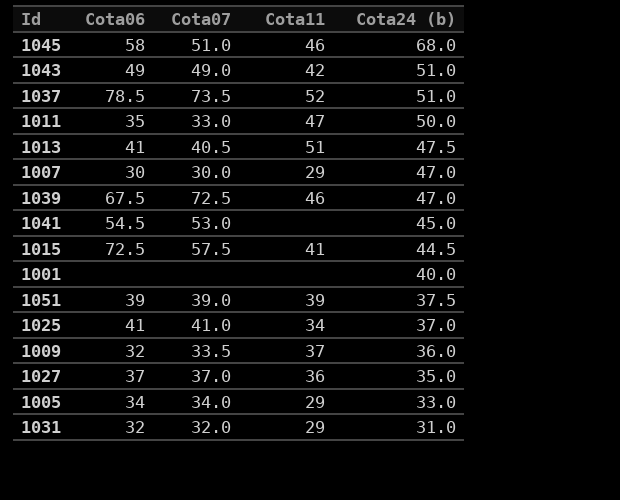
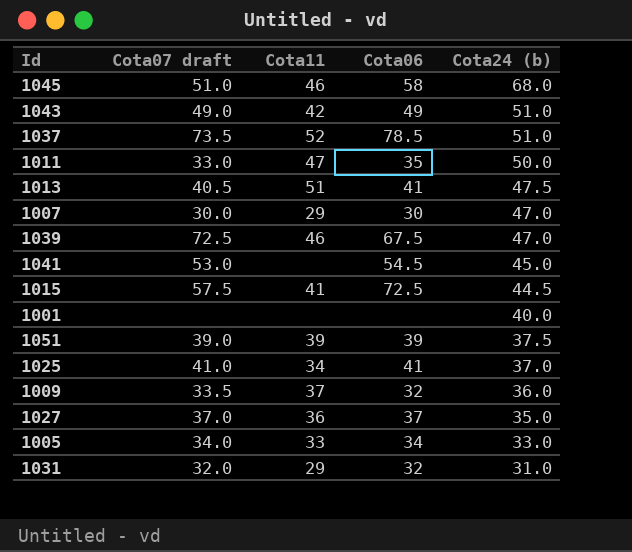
column name: Cota07 -> Cota07 draft
column Cota06 | position: 2 -> 4
1005 | Cota11: 29 -> 33

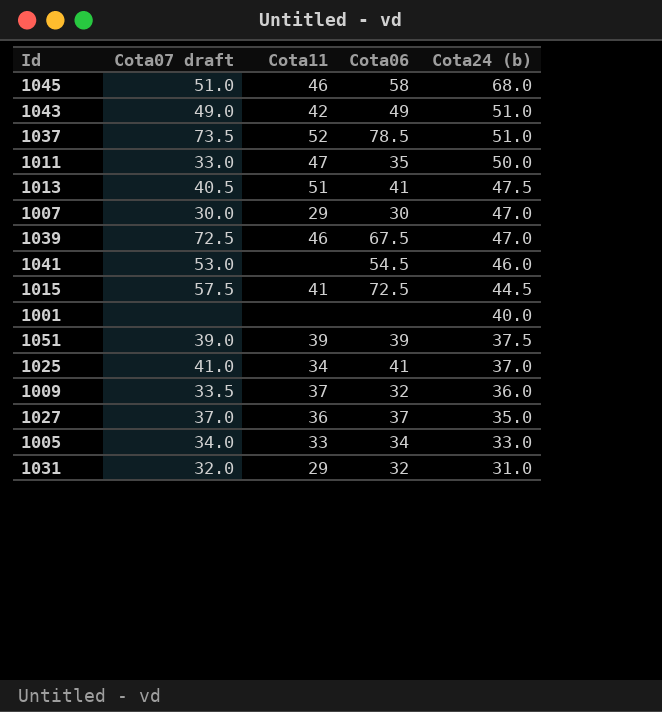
1041 | Cota24 (b): 45.0 -> 46.0

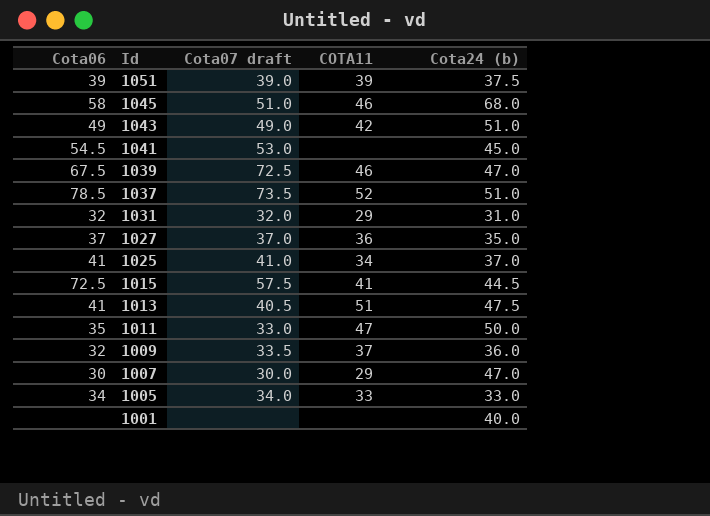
row order: Cota24 (b) descending -> Id descending
column Cota06 | position: 4 -> 1
column name: Cota11 -> COTA11
1041 | Cota24 (b): 46.0 -> 45.0

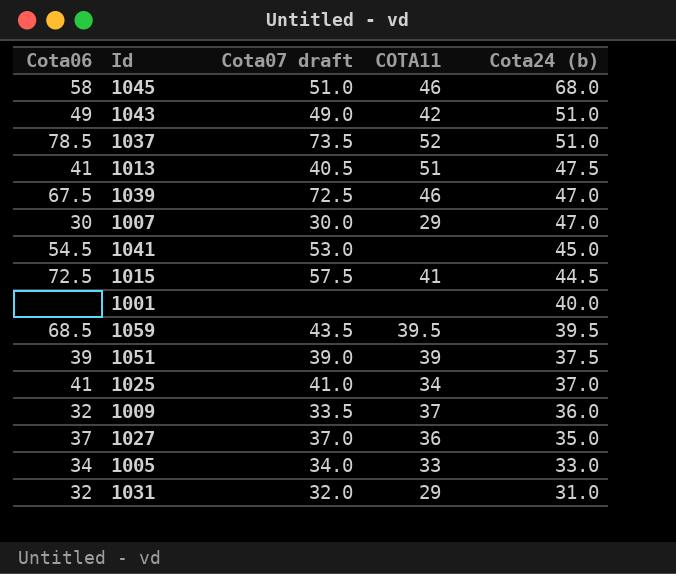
row order: Id descending -> Cota24 (b) descending
row 1011: 35 | 33.0 | 47 | 50.0 -> none
row 1059: none -> 68.5 | 43.5 | 39.5 | 39.5

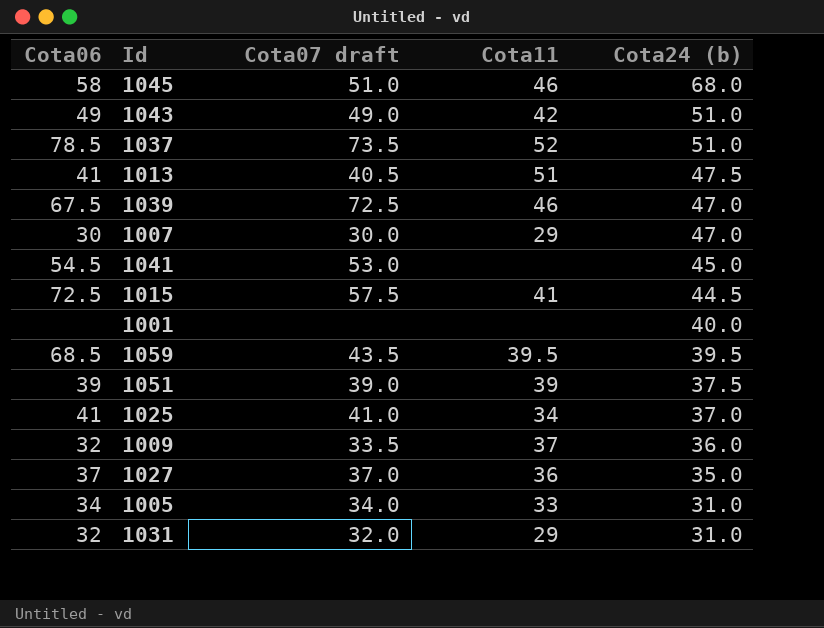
column name: COTA11 -> Cota11
1005 | Cota24 (b): 33.0 -> 31.0

